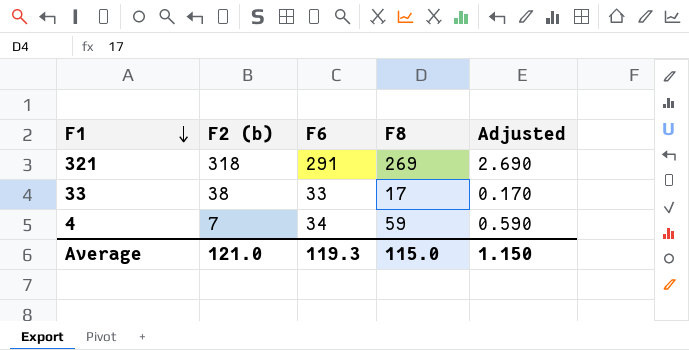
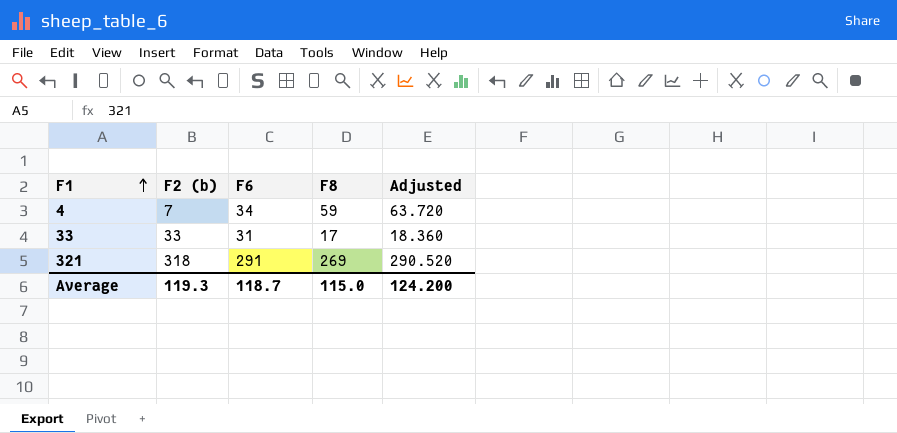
row order: F1 descending -> F1 ascending
column Adjusted | formula: [F8] * 0.01 -> [F8] * 1.08
33 | F2 (b): 38 -> 33
33 | F6: 33 -> 31
Average | F2 (b): 121.0 -> 119.3
Average | F6: 119.3 -> 118.7
Average | Adjusted: 1.150 -> 124.200

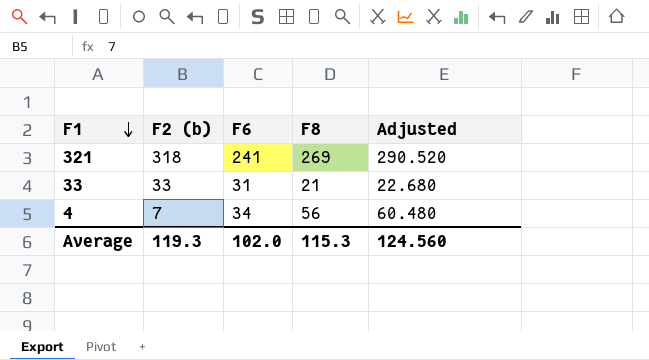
row order: F1 ascending -> F1 descending
321 | F6: 291 -> 241
33 | F8: 17 -> 21
33 | Adjusted: 18.360 -> 22.680
4 | F8: 59 -> 56
4 | Adjusted: 63.720 -> 60.480
Average | F6: 118.7 -> 102.0
Average | F8: 115.0 -> 115.3
Average | Adjusted: 124.200 -> 124.560

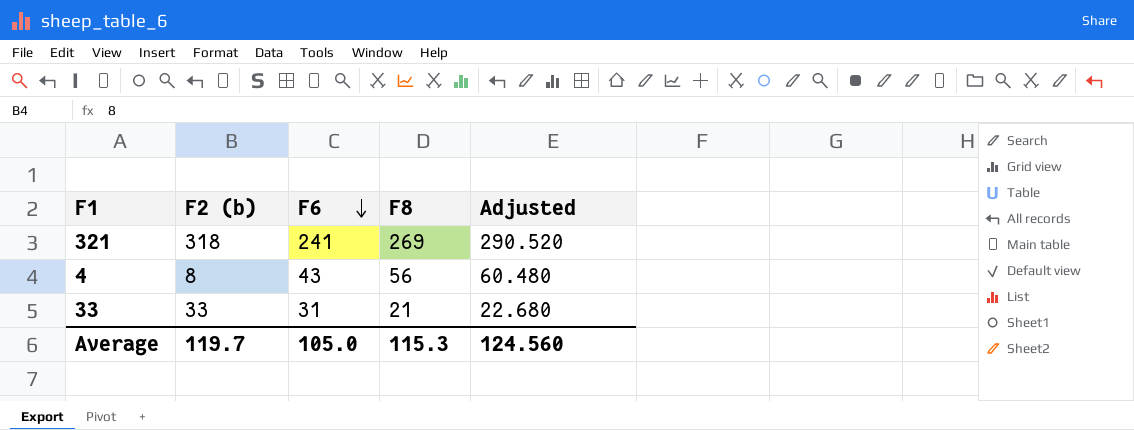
row order: F1 descending -> F6 descending
4 | F2 (b): 7 -> 8
4 | F6: 34 -> 43
Average | F2 (b): 119.3 -> 119.7
Average | F6: 102.0 -> 105.0

